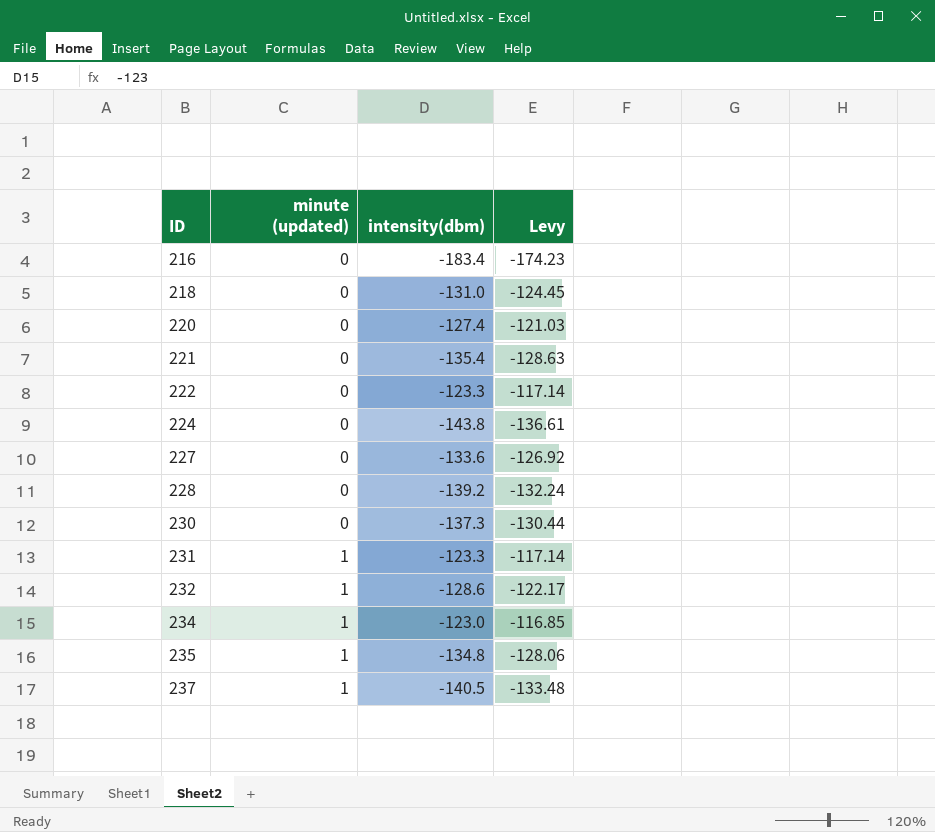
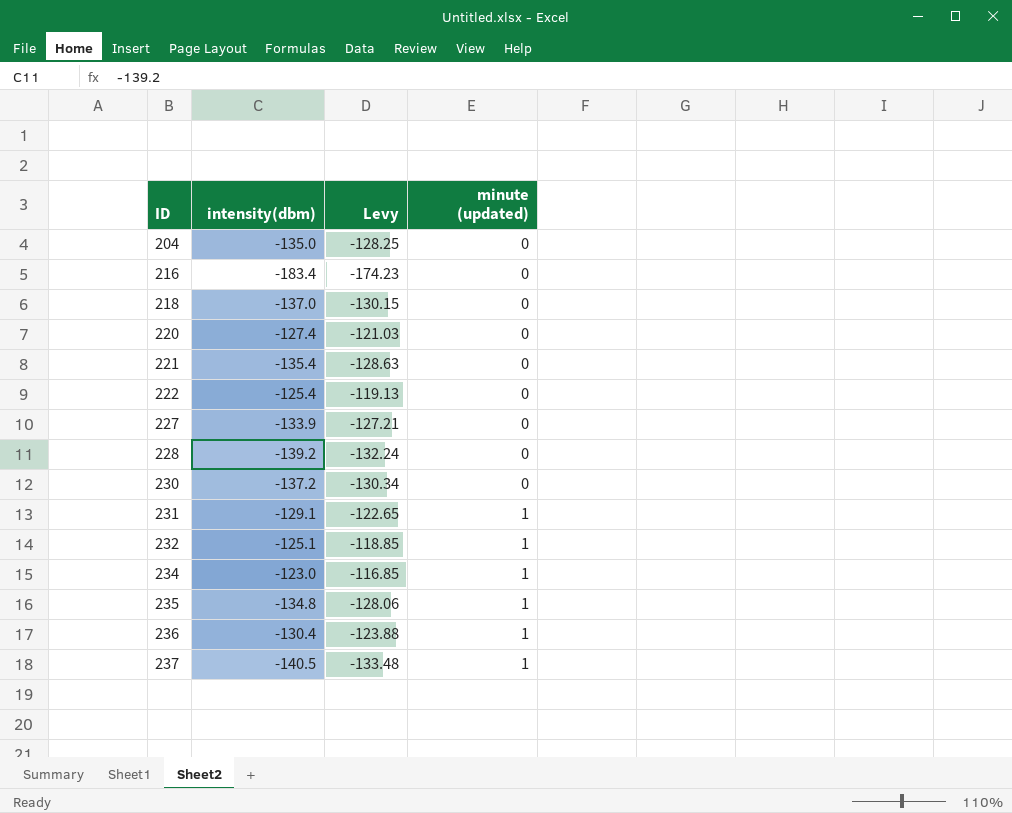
column minute (updated) | position: 2 -> 4
row 224: 0 | -143.8 | -136.61 -> none
row 204: none -> -135.0 | -128.25 | 0
218 | intensity(dbm): -131.0 -> -137.0
218 | Levy: -124.45 -> -130.15
222 | intensity(dbm): -123.3 -> -125.4
222 | Levy: -117.14 -> -119.13
227 | intensity(dbm): -133.6 -> -133.9
227 | Levy: -126.92 -> -127.21
230 | intensity(dbm): -137.3 -> -137.2
230 | Levy: -130.44 -> -130.34
231 | intensity(dbm): -123.3 -> -129.1
231 | Levy: -117.14 -> -122.65
232 | intensity(dbm): -128.6 -> -125.1
232 | Levy: -122.17 -> -118.85
row 236: none -> -130.4 | -123.88 | 1

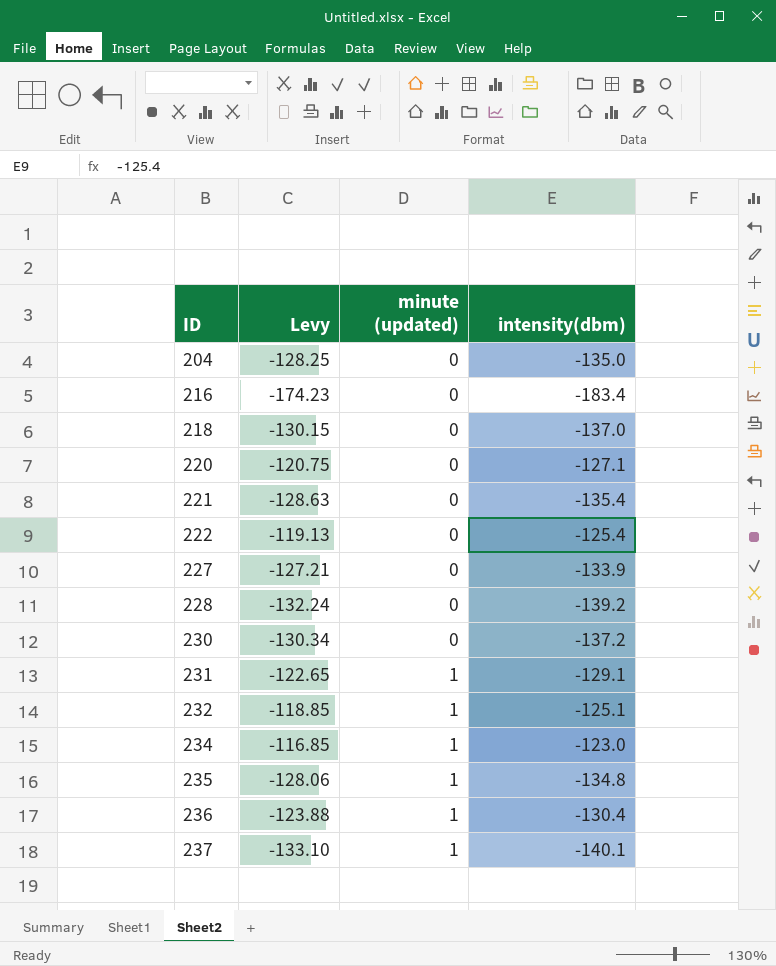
column intensity(dbm) | position: 2 -> 4
220 | Levy: -121.03 -> -120.75
220 | intensity(dbm): -127.4 -> -127.1
237 | Levy: -133.48 -> -133.10
237 | intensity(dbm): -140.5 -> -140.1

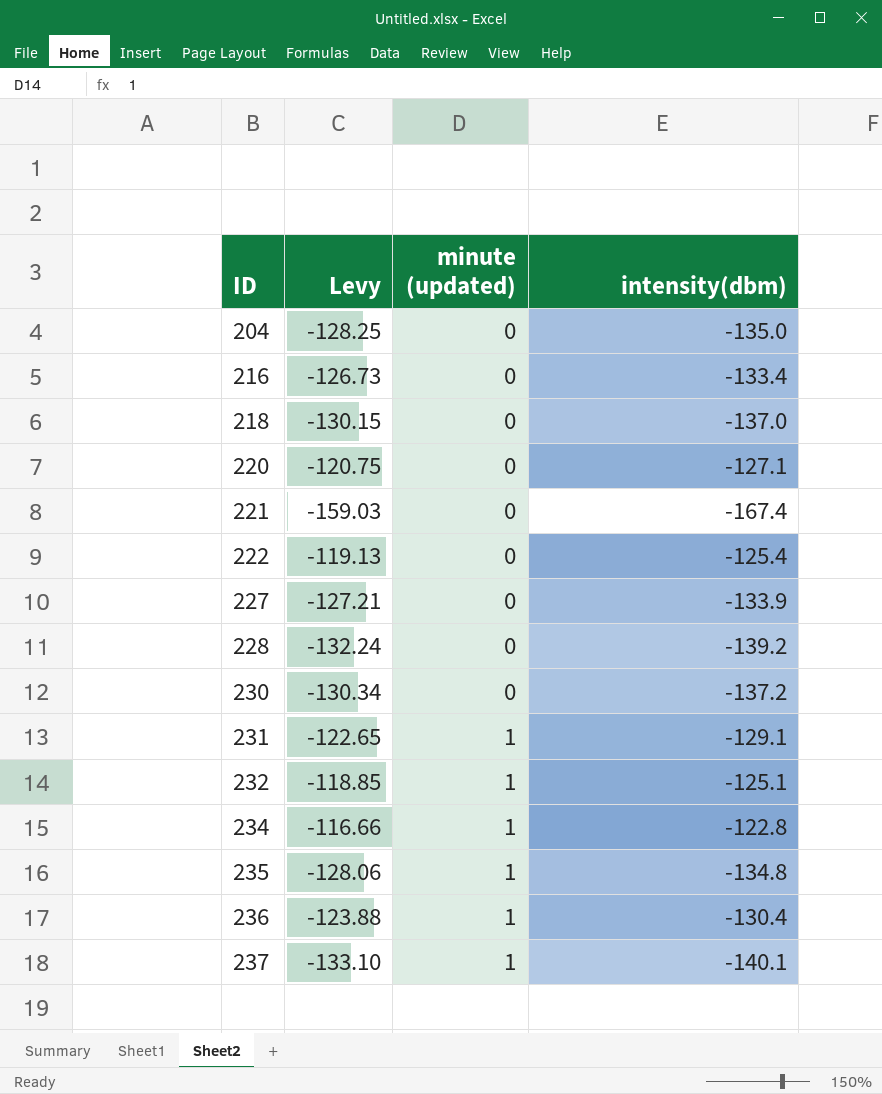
216 | Levy: -174.23 -> -126.73
216 | intensity(dbm): -183.4 -> -133.4
221 | Levy: -128.63 -> -159.03
221 | intensity(dbm): -135.4 -> -167.4
234 | Levy: -116.85 -> -116.66
234 | intensity(dbm): -123.0 -> -122.8

